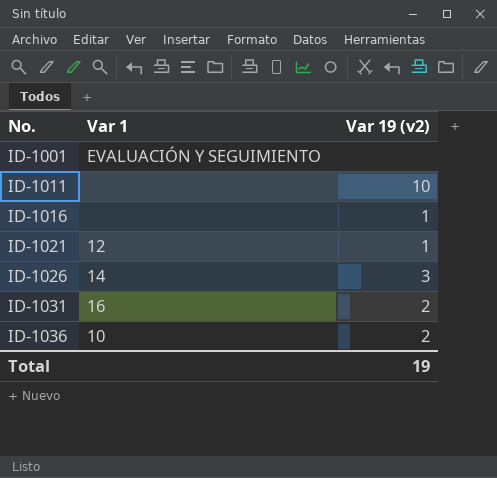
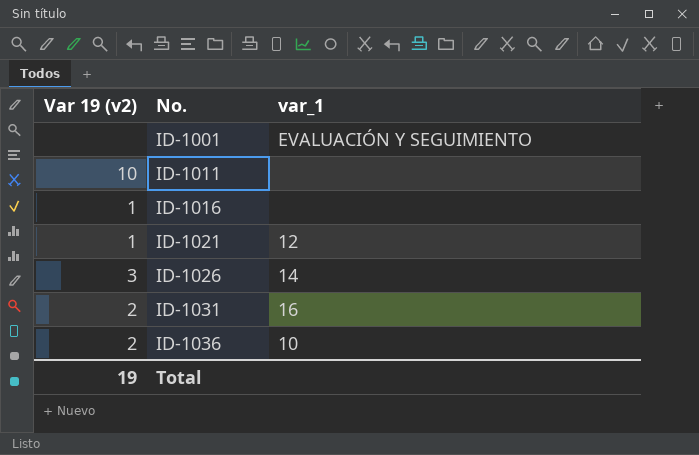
column Var 19 (v2) | position: 3 -> 1
column name: Var 1 -> var_1

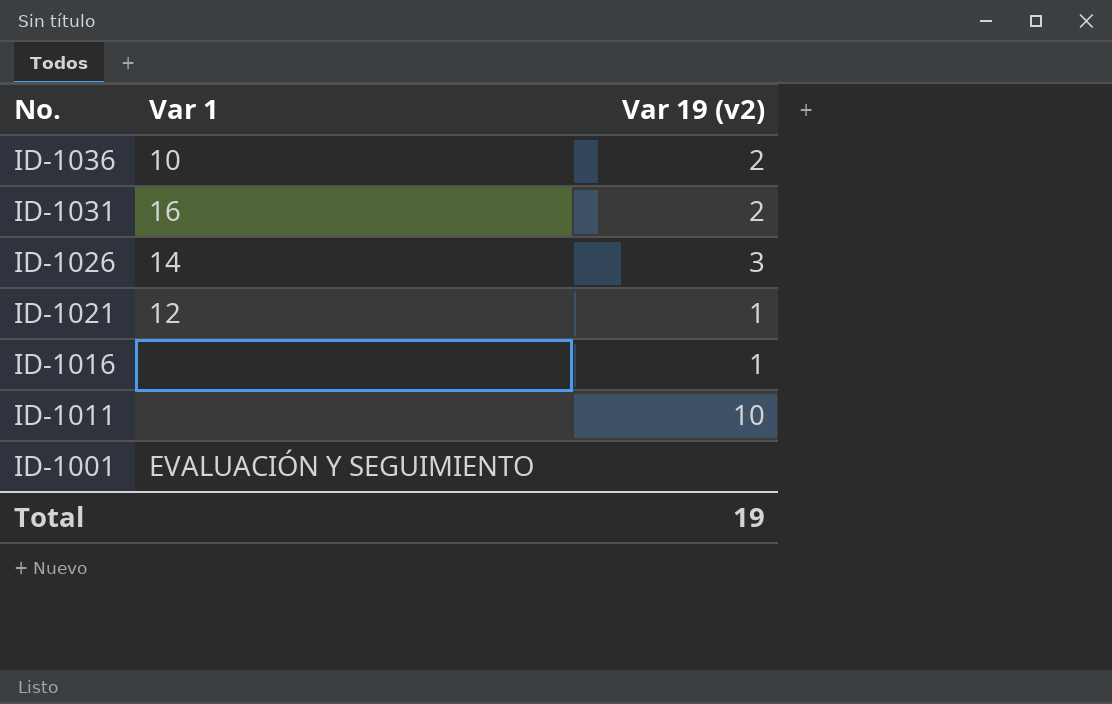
row order: No. ascending -> No. descending
column name: var_1 -> Var 1
column Var 19 (v2) | position: 1 -> 3

